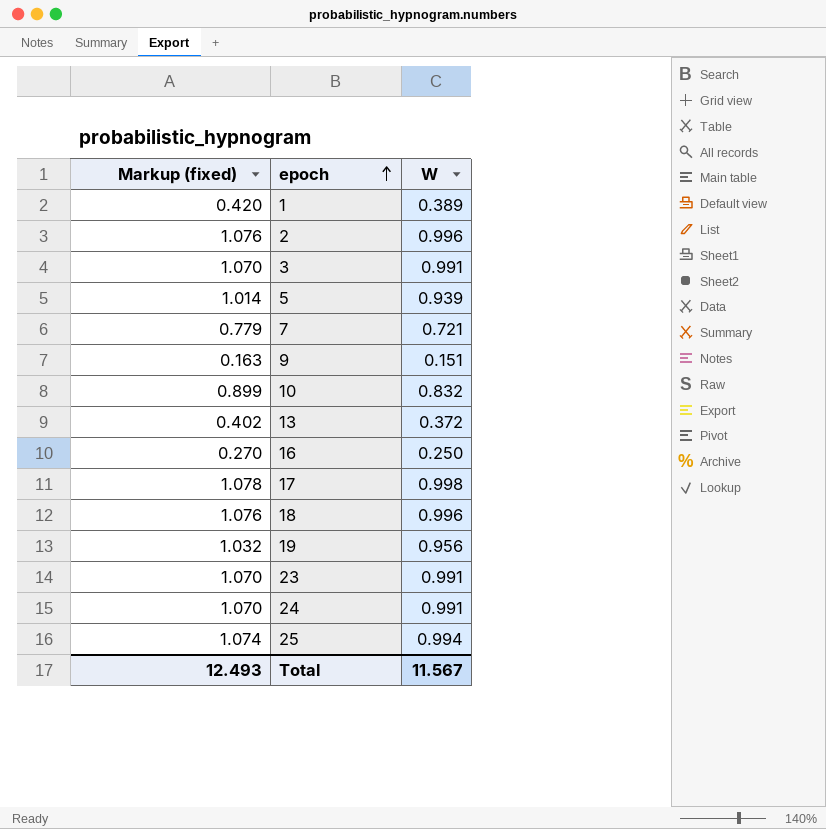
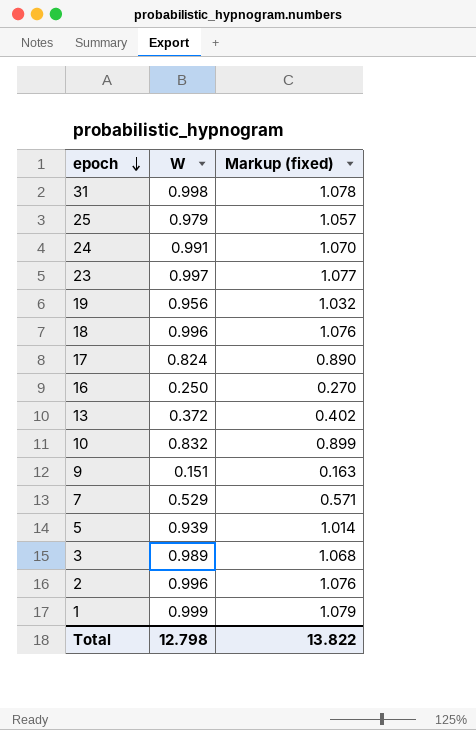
row order: epoch ascending -> epoch descending
column Markup (fixed) | position: 1 -> 3
row 31: none -> 0.998 | 1.078
25 | W: 0.994 -> 0.979
25 | Markup (fixed): 1.074 -> 1.057
23 | W: 0.991 -> 0.997
23 | Markup (fixed): 1.070 -> 1.077
17 | W: 0.998 -> 0.824
17 | Markup (fixed): 1.078 -> 0.890
7 | W: 0.721 -> 0.529
7 | Markup (fixed): 0.779 -> 0.571
3 | W: 0.991 -> 0.989
3 | Markup (fixed): 1.070 -> 1.068
1 | W: 0.389 -> 0.999
1 | Markup (fixed): 0.420 -> 1.079
Total | W: 11.567 -> 12.798
Total | Markup (fixed): 12.493 -> 13.822

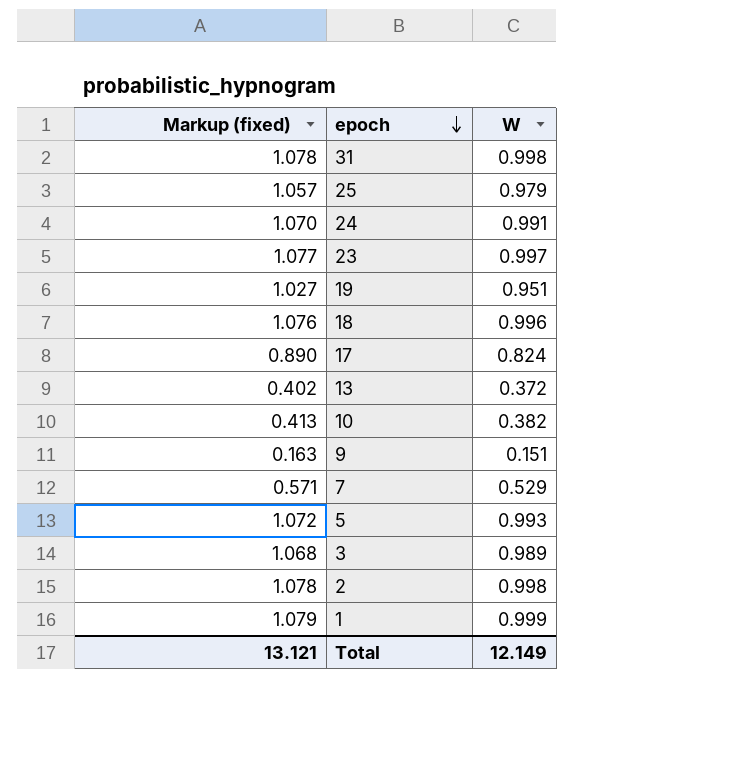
column Markup (fixed) | position: 3 -> 1
row 16: 0.250 | 0.270 -> none
19 | Markup (fixed): 1.032 -> 1.027
19 | W: 0.956 -> 0.951
10 | Markup (fixed): 0.899 -> 0.413
10 | W: 0.832 -> 0.382
5 | Markup (fixed): 1.014 -> 1.072
5 | W: 0.939 -> 0.993
2 | Markup (fixed): 1.076 -> 1.078
2 | W: 0.996 -> 0.998
Total | Markup (fixed): 13.822 -> 13.121
Total | W: 12.798 -> 12.149

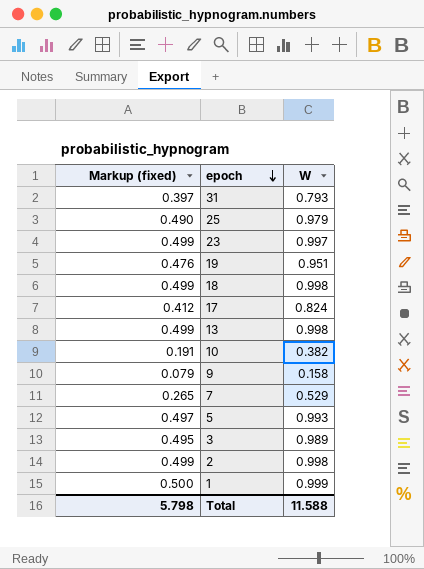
column Markup (fixed) | formula: [W] * 1.08 -> [W] * 0.5
row 24: 1.070 | 0.991 -> none
31 | W: 0.998 -> 0.793
18 | W: 0.996 -> 0.998
13 | W: 0.372 -> 0.998
9 | W: 0.151 -> 0.158
Total | Markup (fixed): 13.121 -> 5.798
Total | W: 12.149 -> 11.588

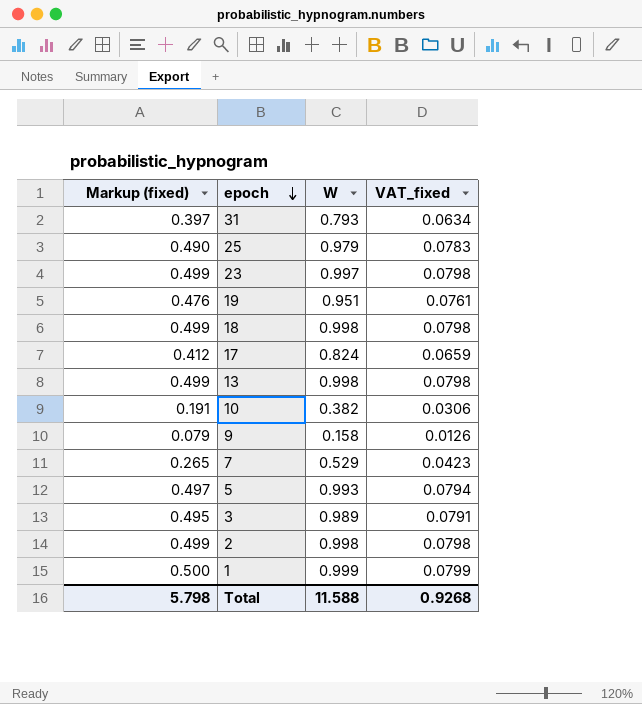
column VAT_fixed | formula: none -> [W] * 0.08

